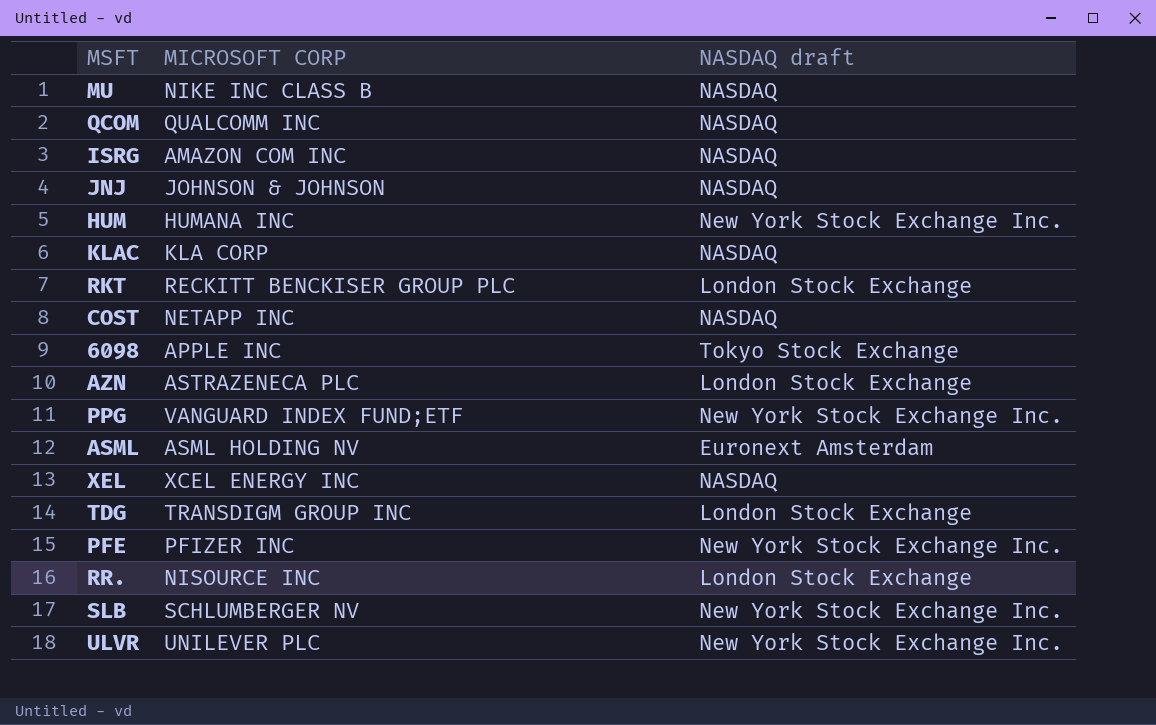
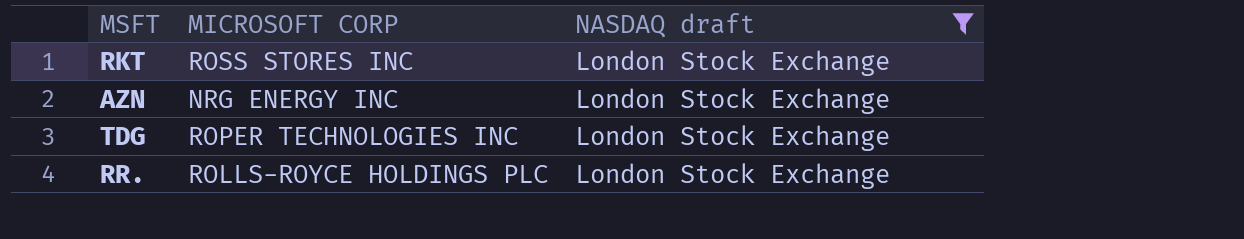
filter: none -> NASDAQ draft = London Stock Exchange
RKT | MICROSOFT CORP: RECKITT BENCKISER GROUP PLC -> ROSS STORES INC
AZN | MICROSOFT CORP: ASTRAZENECA PLC -> NRG ENERGY INC
TDG | MICROSOFT CORP: TRANSDIGM GROUP INC -> ROPER TECHNOLOGIES INC
RR. | MICROSOFT CORP: NISOURCE INC -> ROLLS-ROYCE HOLDINGS PLC

